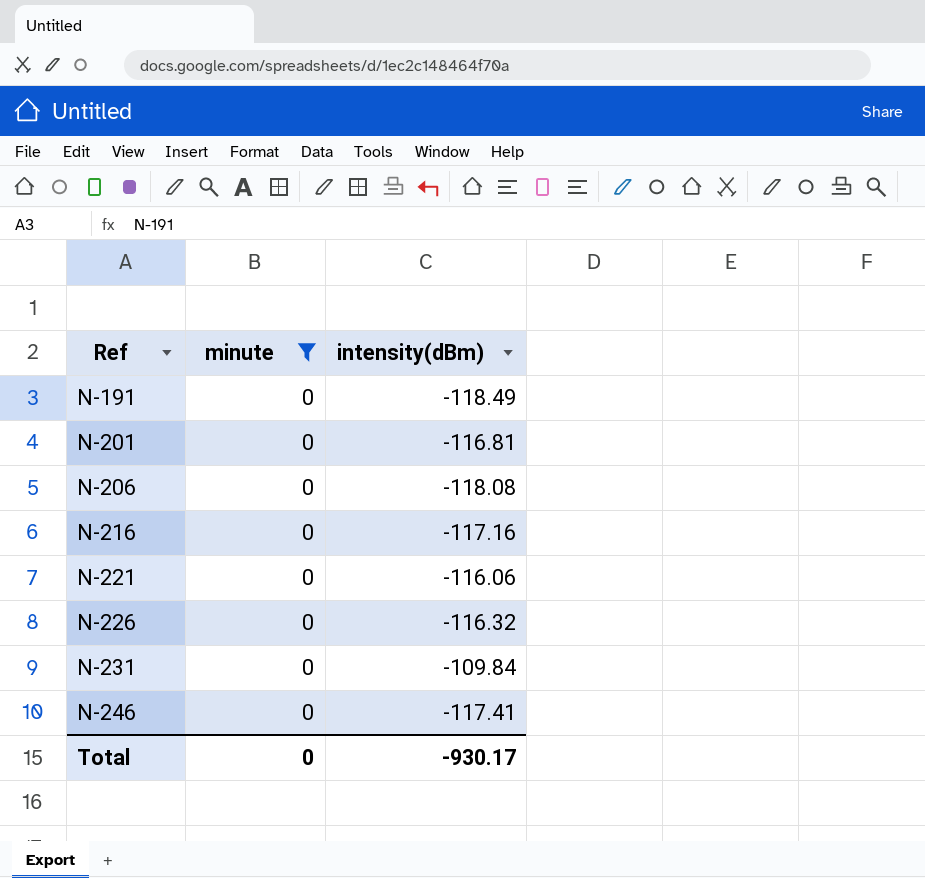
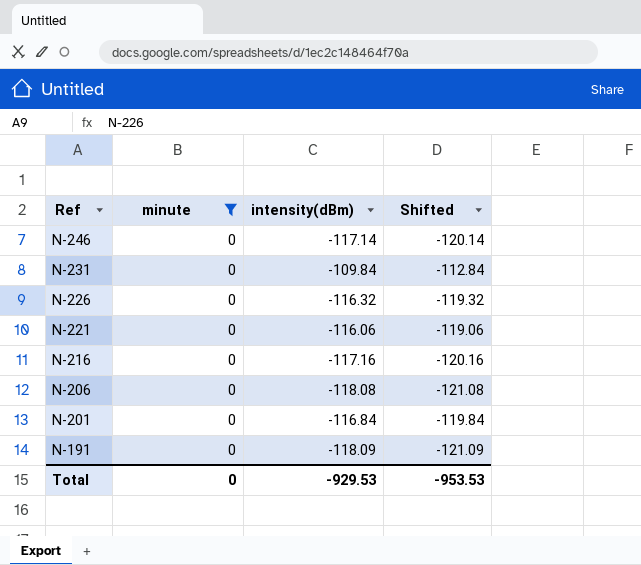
row order: Ref ascending -> Ref descending
column Shifted | formula: none -> [intensity(dBm)] - 3
N-246 | intensity(dBm): -117.41 -> -117.14
N-201 | intensity(dBm): -116.81 -> -116.84
N-191 | intensity(dBm): -118.49 -> -118.09
Total | intensity(dBm): -930.17 -> -929.53

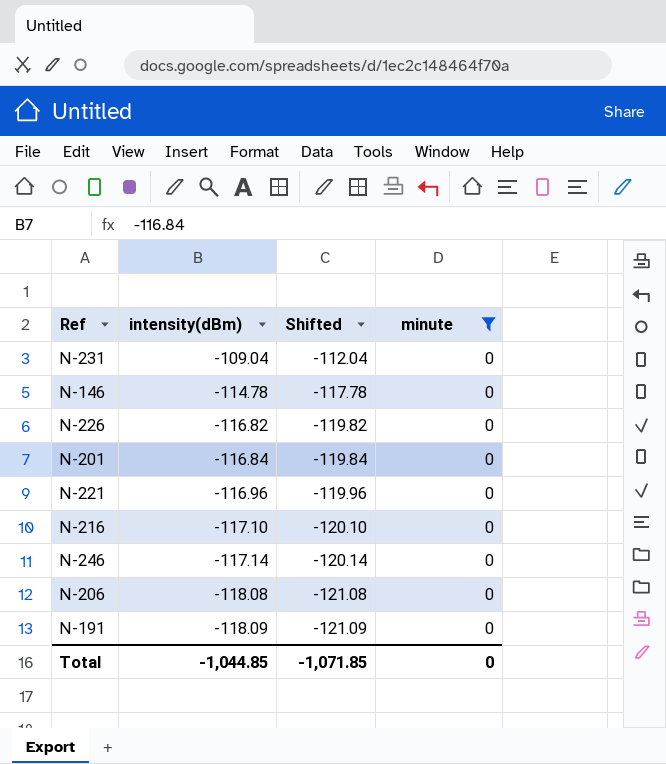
row order: Ref descending -> intensity(dBm) descending
column minute | position: 2 -> 4
N-231 | intensity(dBm): -109.84 -> -109.04
N-231 | Shifted: -112.84 -> -112.04
row N-146: none -> -114.78 | -117.78 | 0
N-226 | intensity(dBm): -116.32 -> -116.82
N-226 | Shifted: -119.32 -> -119.82
N-221 | intensity(dBm): -116.06 -> -116.96
N-221 | Shifted: -119.06 -> -119.96
N-216 | intensity(dBm): -117.16 -> -117.10
N-216 | Shifted: -120.16 -> -120.10
Total | intensity(dBm): -929.53 -> -1,044.85
Total | Shifted: -953.53 -> -1,071.85

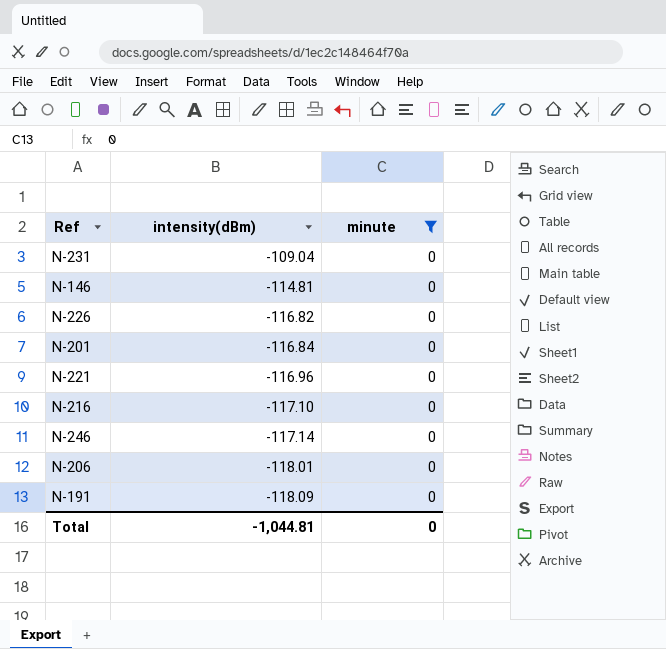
column Shifted | formula: [intensity(dBm)] - 3 -> none
N-146 | intensity(dBm): -114.78 -> -114.81
N-206 | intensity(dBm): -118.08 -> -118.01
Total | intensity(dBm): -1,044.85 -> -1,044.81

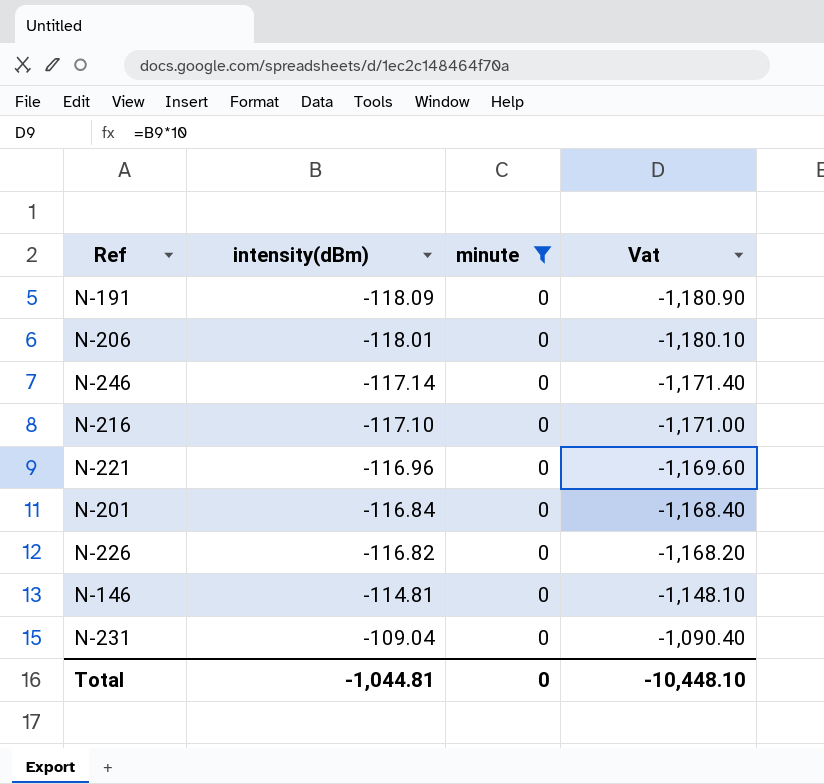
row order: intensity(dBm) descending -> intensity(dBm) ascending
column Vat | formula: none -> [intensity(dBm)] * 10

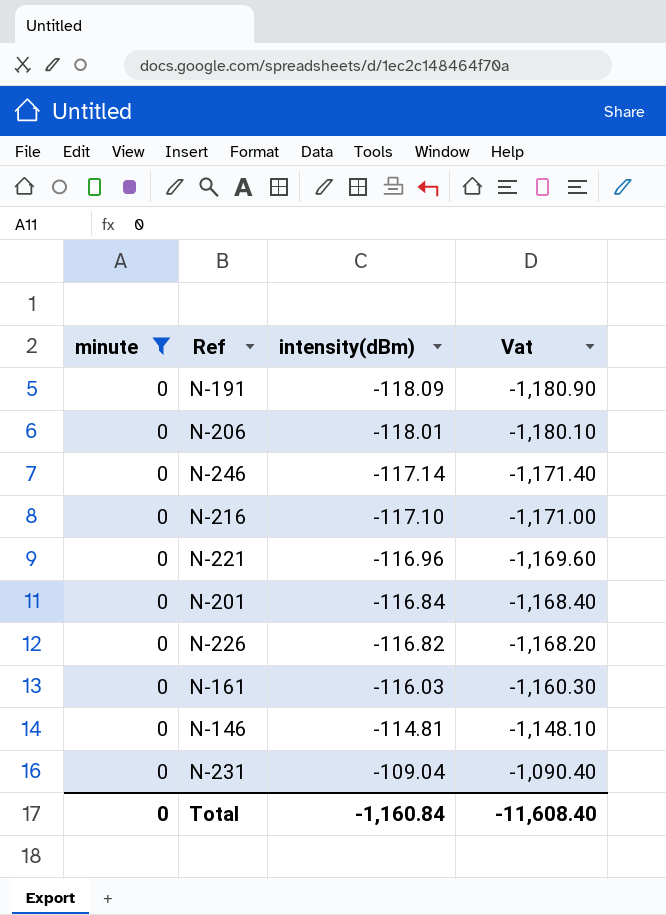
column minute | position: 3 -> 1
row N-161: none -> 0 | -116.03 | -1,160.30
Total | intensity(dBm): -1,044.81 -> -1,160.84
Total | Vat: -10,448.10 -> -11,608.40

